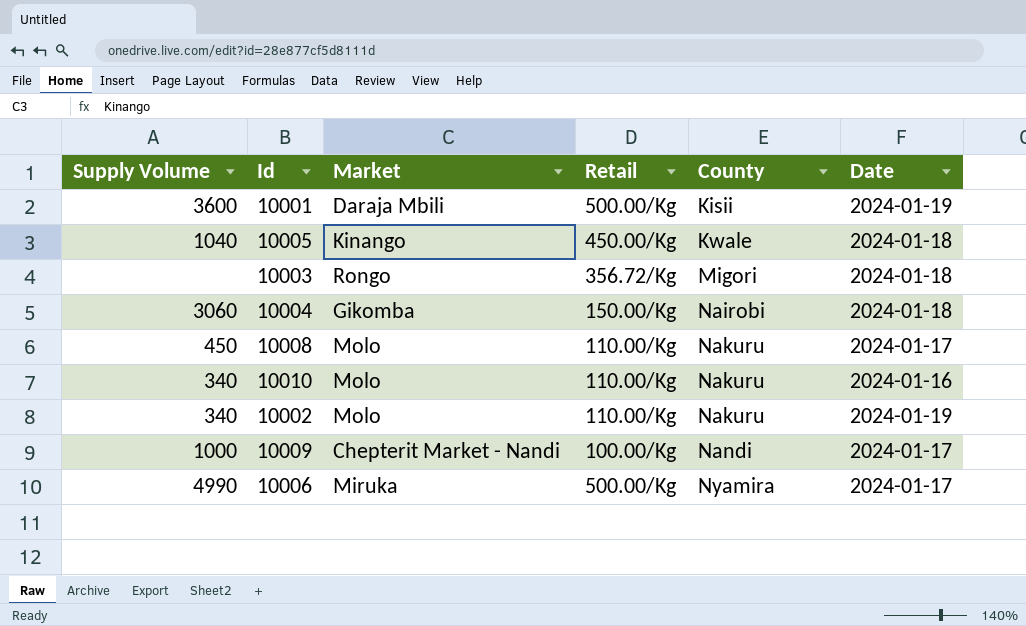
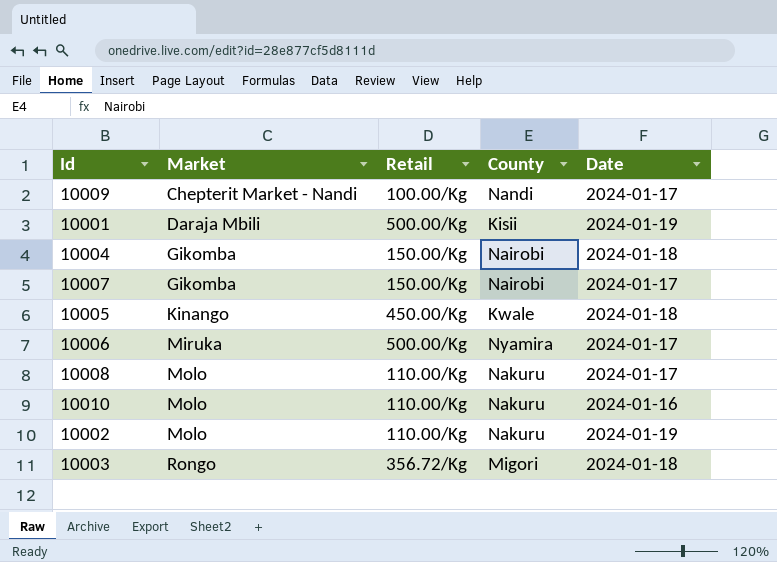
row order: County ascending -> Market ascending
column Supply Volume | position: 1 -> none
row 10007: none -> Gikomba | 150.00/Kg | Nairobi | 2024-01-17

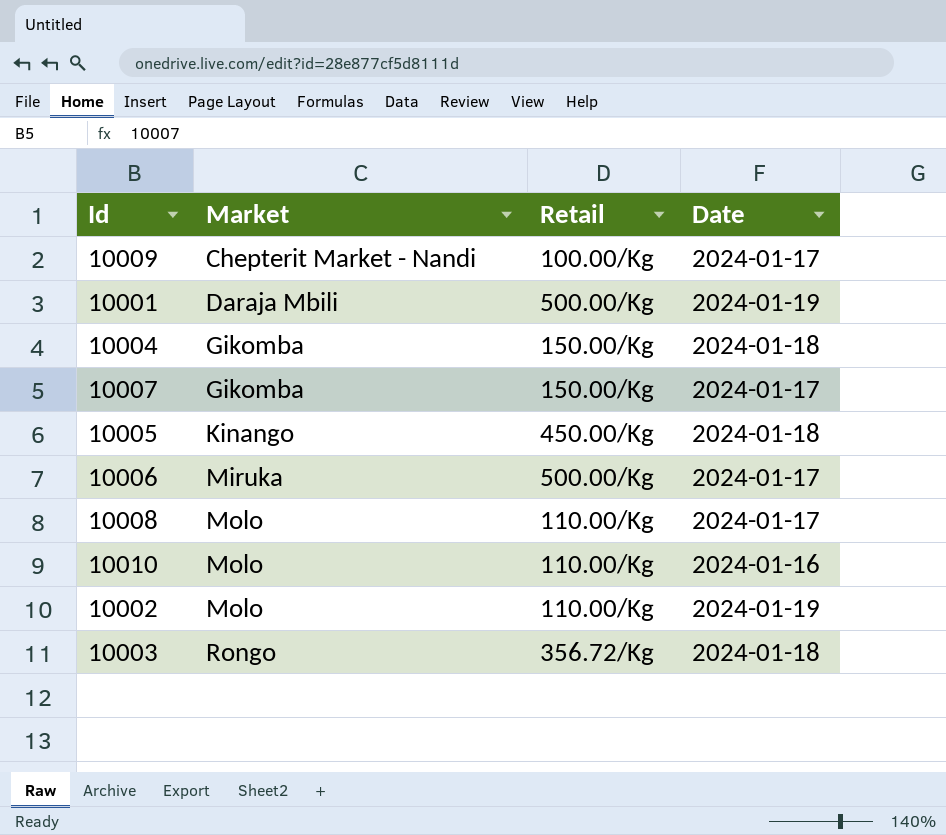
column County | position: 4 -> none

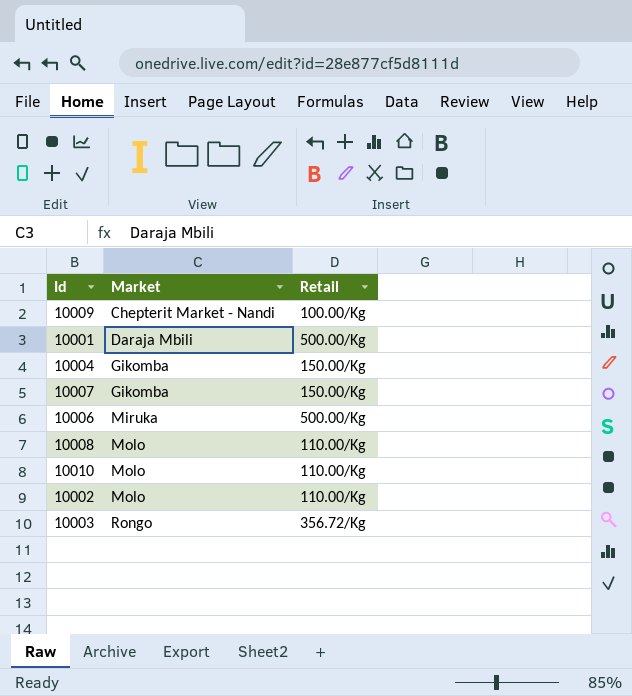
column Date | position: 4 -> none
row 10005: Kinango | 450.00/Kg | 2024-01-18 -> none

